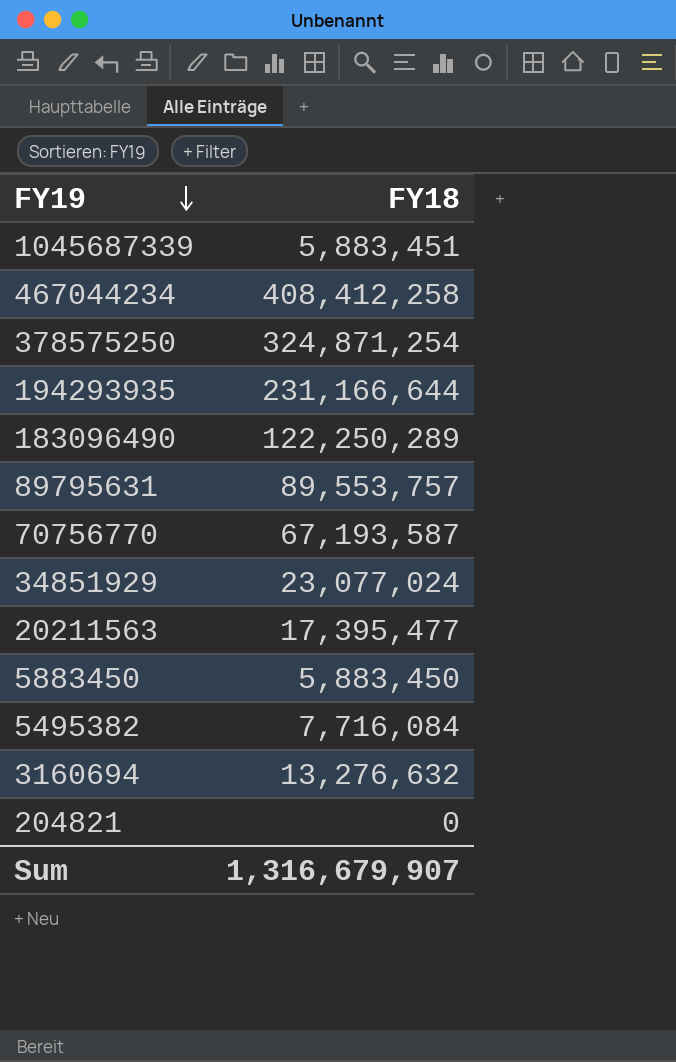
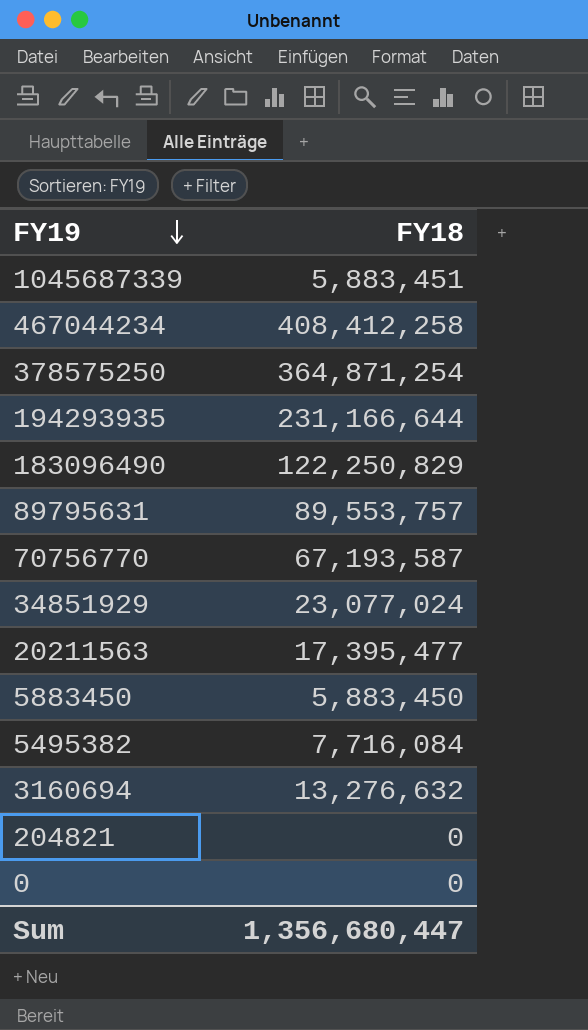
378575250 | FY18: 324,871,254 -> 364,871,254
183096490 | FY18: 122,250,289 -> 122,250,829
row 0: none -> 0
Sum | FY18: 1,316,679,907 -> 1,356,680,447

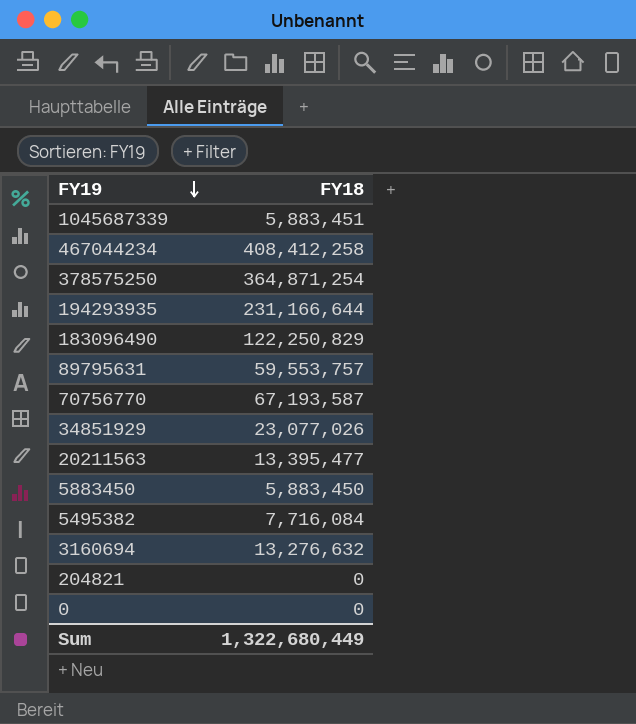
89795631 | FY18: 89,553,757 -> 59,553,757
34851929 | FY18: 23,077,024 -> 23,077,026
20211563 | FY18: 17,395,477 -> 13,395,477
Sum | FY18: 1,356,680,447 -> 1,322,680,449

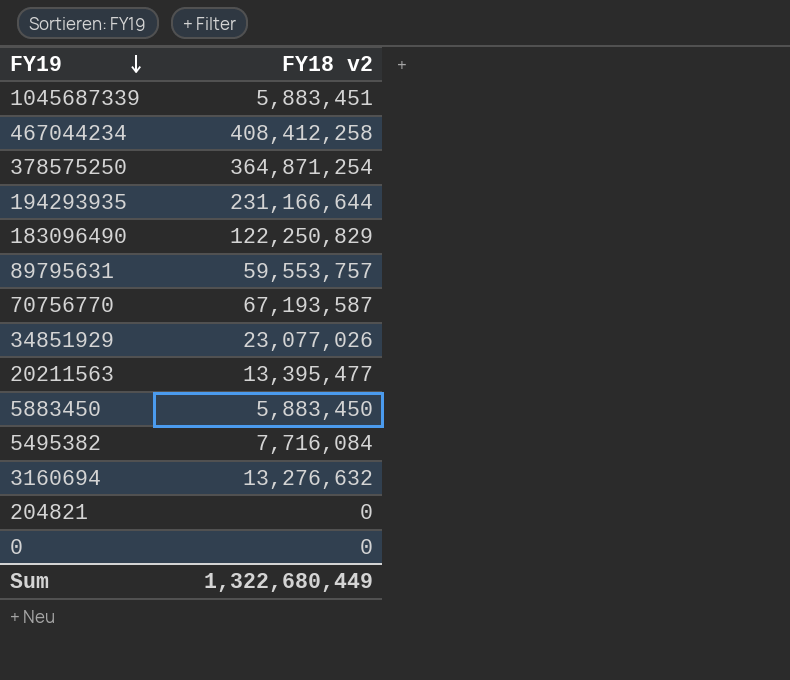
column name: FY18 -> FY18 v2

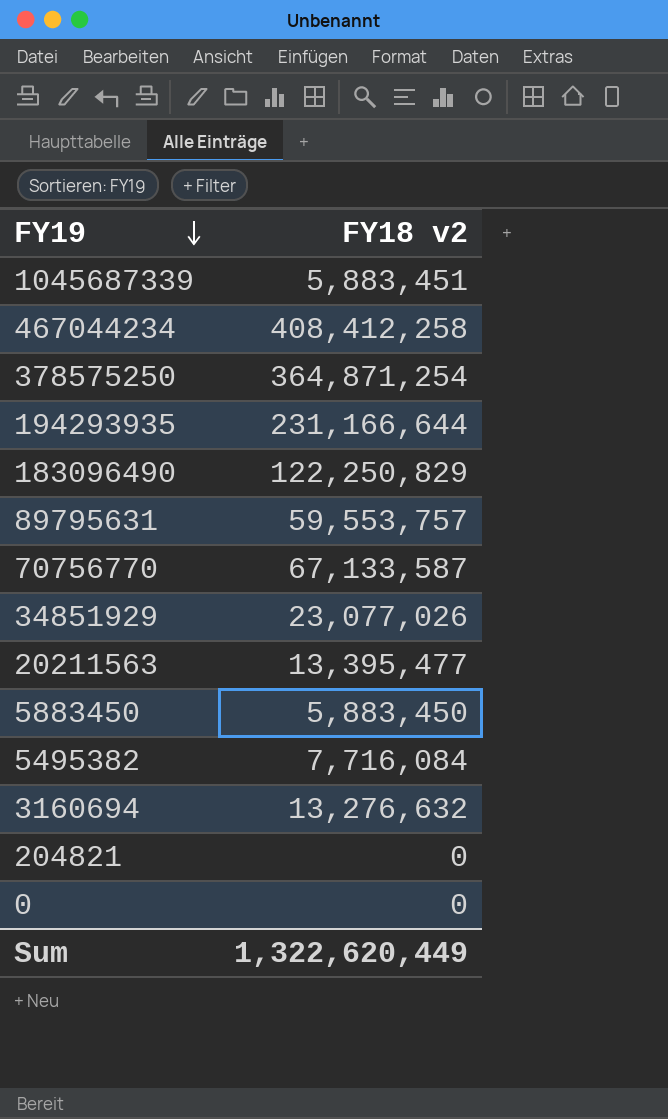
70756770 | FY18 v2: 67,193,587 -> 67,133,587
Sum | FY18 v2: 1,322,680,449 -> 1,322,620,449

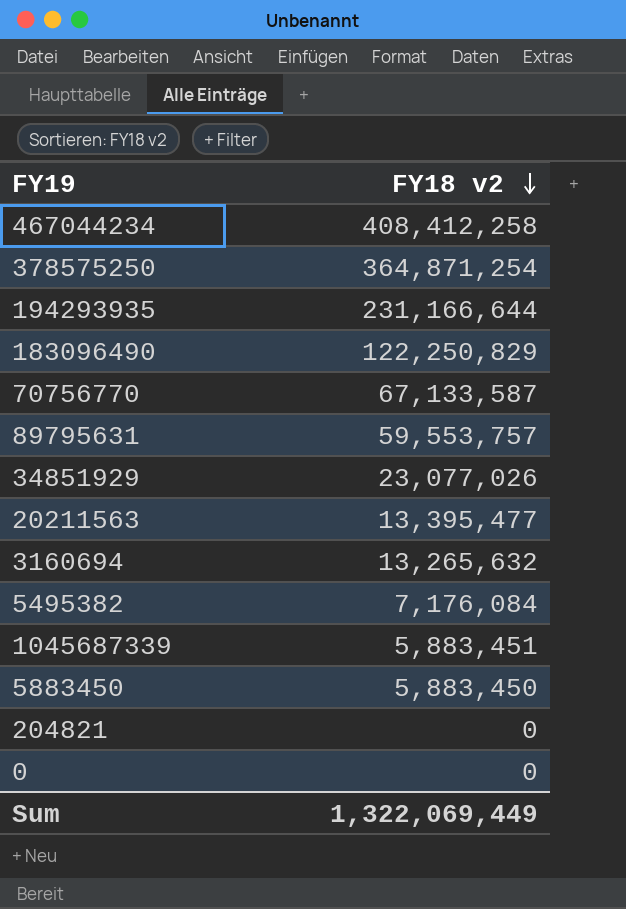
row order: FY19 descending -> FY18 v2 descending
3160694 | FY18 v2: 13,276,632 -> 13,265,632
5495382 | FY18 v2: 7,716,084 -> 7,176,084
Sum | FY18 v2: 1,322,620,449 -> 1,322,069,449

